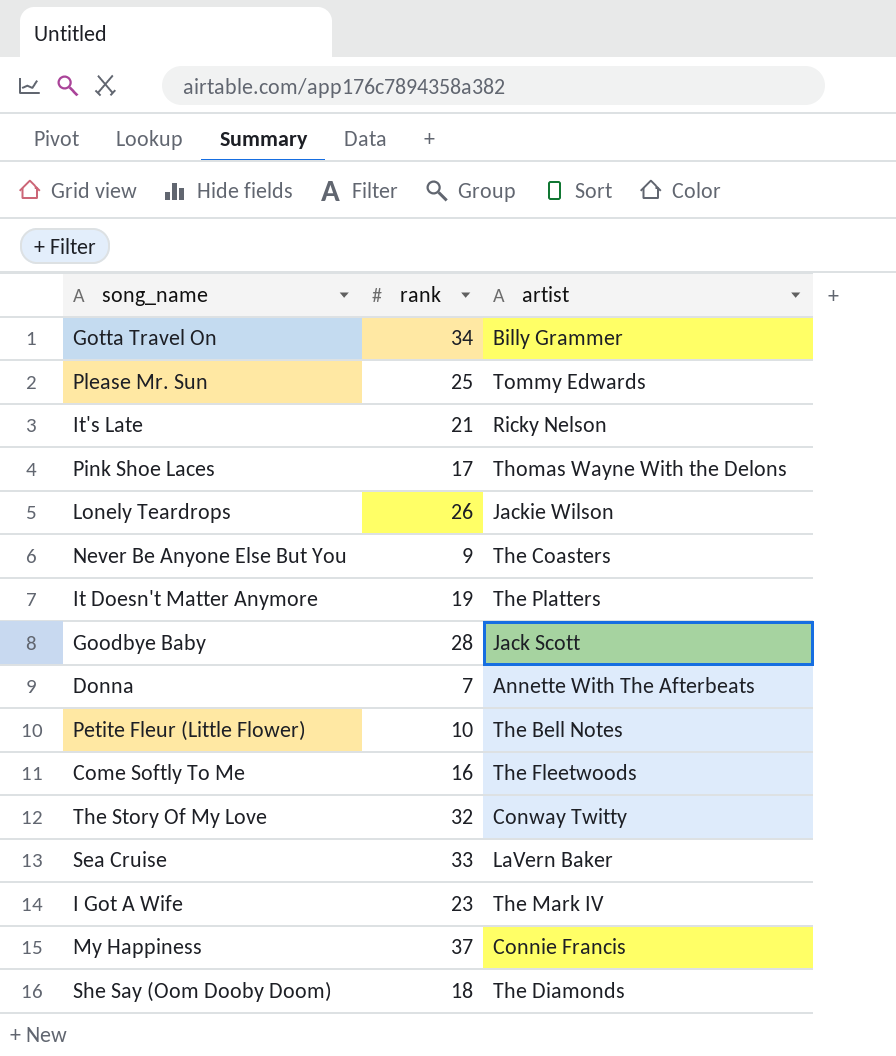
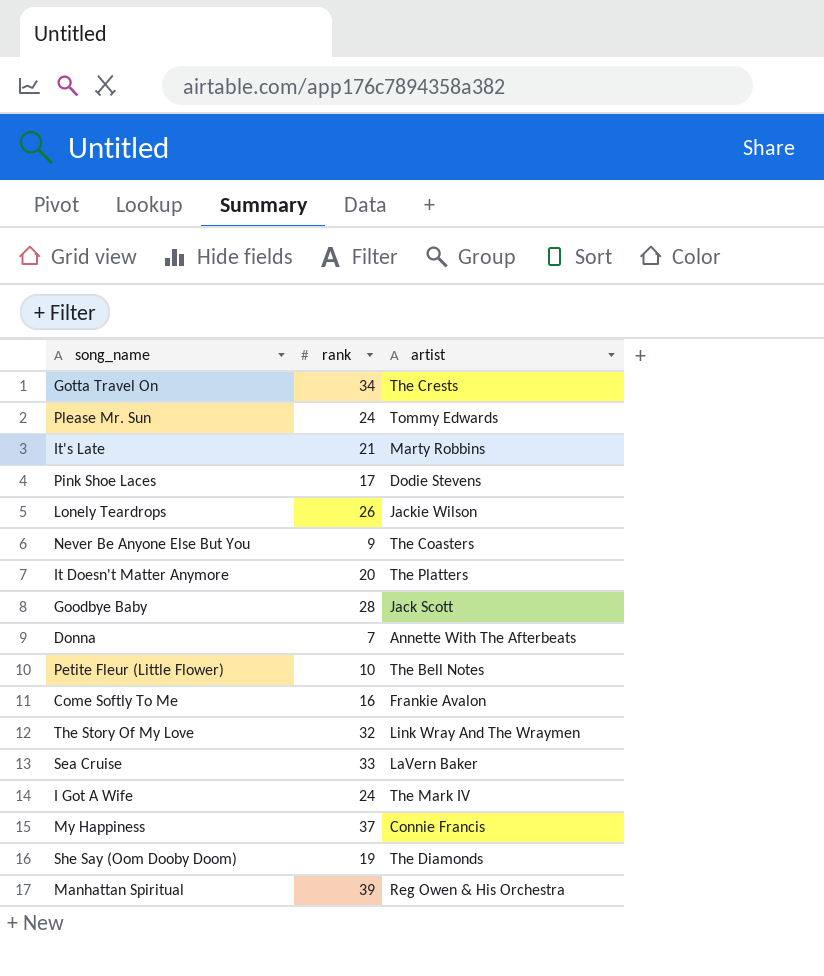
Gotta Travel On | artist: Billy Grammer -> The Crests
Please Mr. Sun | rank: 25 -> 24
It's Late | artist: Ricky Nelson -> Marty Robbins
Pink Shoe Laces | artist: Thomas Wayne With the Delons -> Dodie Stevens
It Doesn't Matter Anymore | rank: 19 -> 20
Come Softly To Me | artist: The Fleetwoods -> Frankie Avalon
The Story Of My Love | artist: Conway Twitty -> Link Wray And The Wraymen
I Got A Wife | rank: 23 -> 24
She Say (Oom Dooby Doom) | rank: 18 -> 19
row Manhattan Spiritual: none -> 39 | Reg Owen & His Orchestra

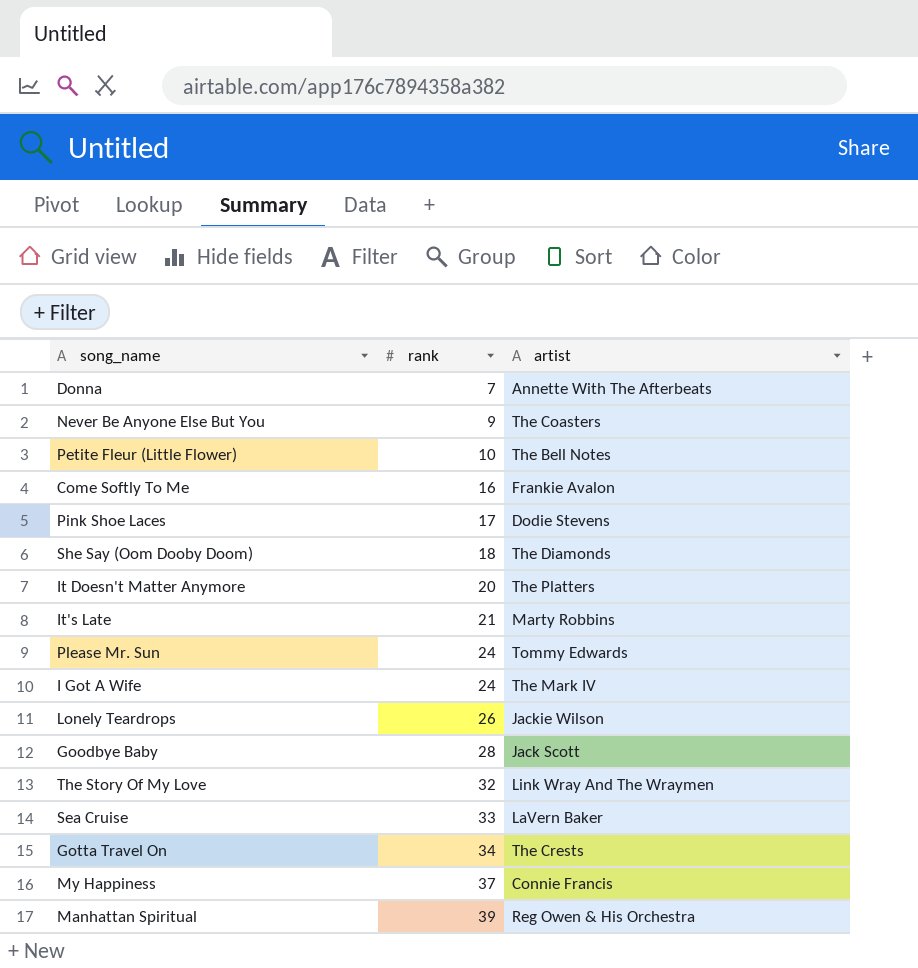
row order: none -> rank ascending
She Say (Oom Dooby Doom) | rank: 19 -> 18

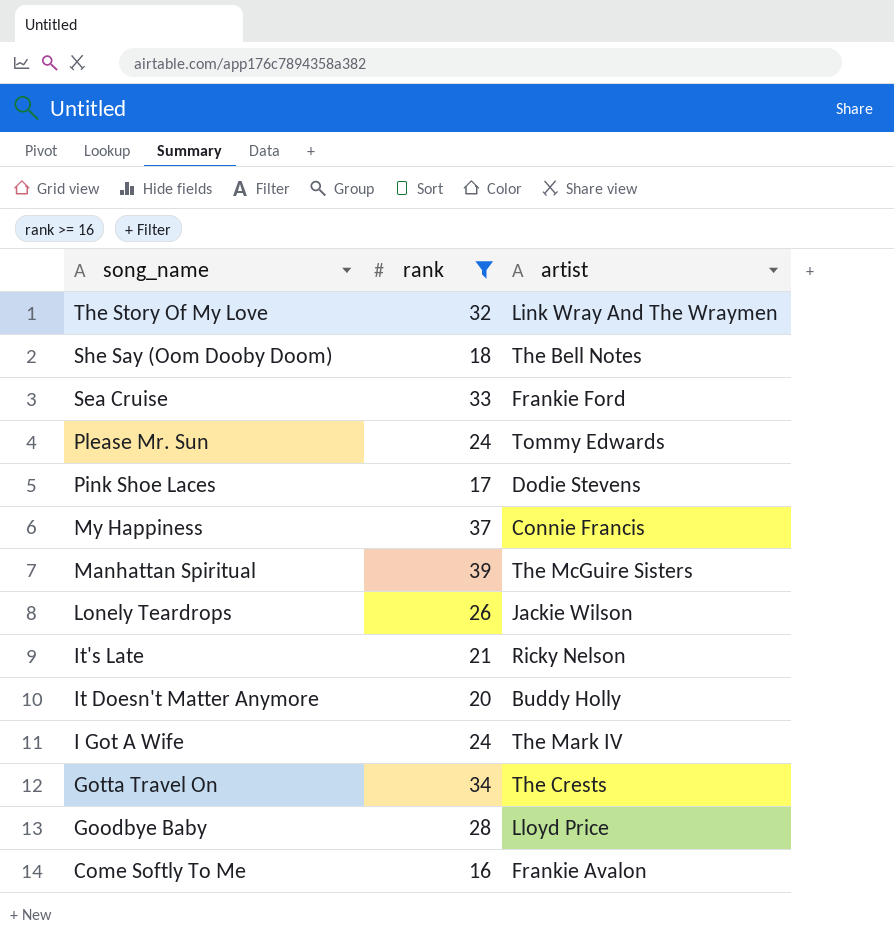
filter: none -> rank >= 16
row order: rank ascending -> song_name descending
She Say (Oom Dooby Doom) | artist: The Diamonds -> The Bell Notes
Sea Cruise | artist: LaVern Baker -> Frankie Ford
Manhattan Spiritual | artist: Reg Owen & His Orchestra -> The McGuire Sisters
It's Late | artist: Marty Robbins -> Ricky Nelson
It Doesn't Matter Anymore | artist: The Platters -> Buddy Holly
Goodbye Baby | artist: Jack Scott -> Lloyd Price

